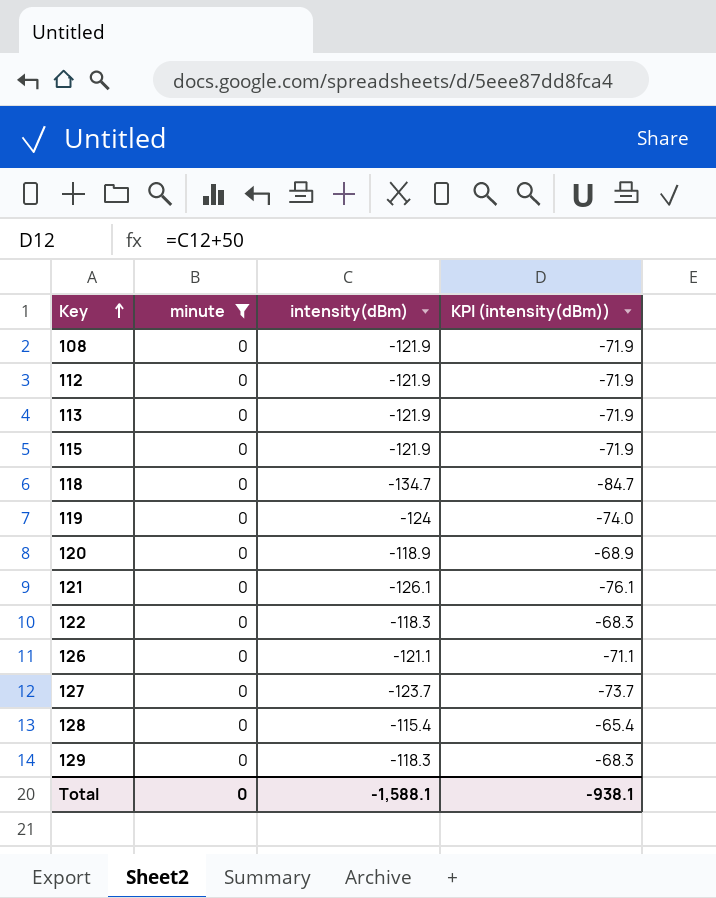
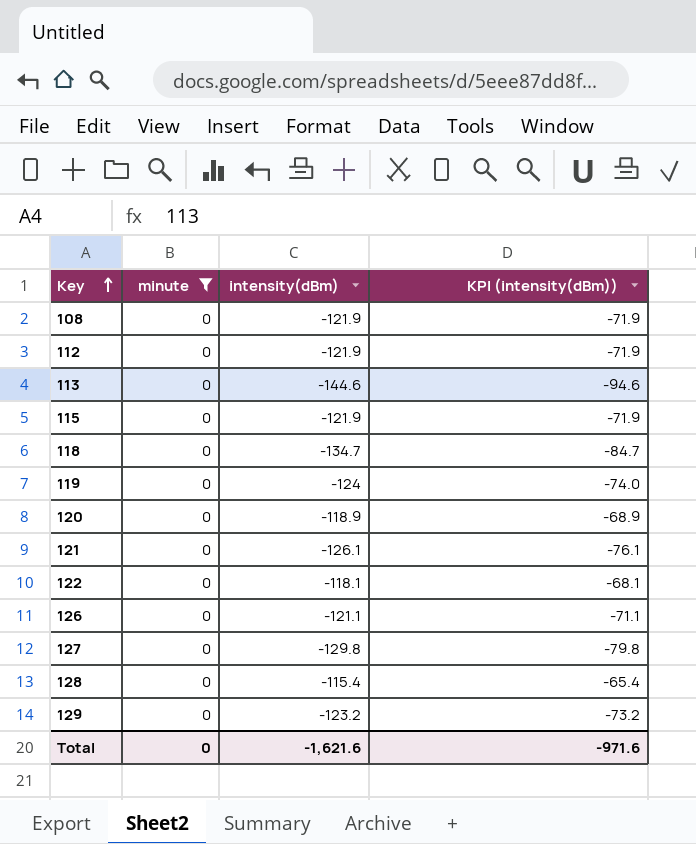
113 | intensity(dBm): -121.9 -> -144.6
113 | KPI (intensity(dBm)): -71.9 -> -94.6
122 | intensity(dBm): -118.3 -> -118.1
122 | KPI (intensity(dBm)): -68.3 -> -68.1
127 | intensity(dBm): -123.7 -> -129.8
127 | KPI (intensity(dBm)): -73.7 -> -79.8
129 | intensity(dBm): -118.3 -> -123.2
129 | KPI (intensity(dBm)): -68.3 -> -73.2
Total | intensity(dBm): -1,588.1 -> -1,621.6
Total | KPI (intensity(dBm)): -938.1 -> -971.6

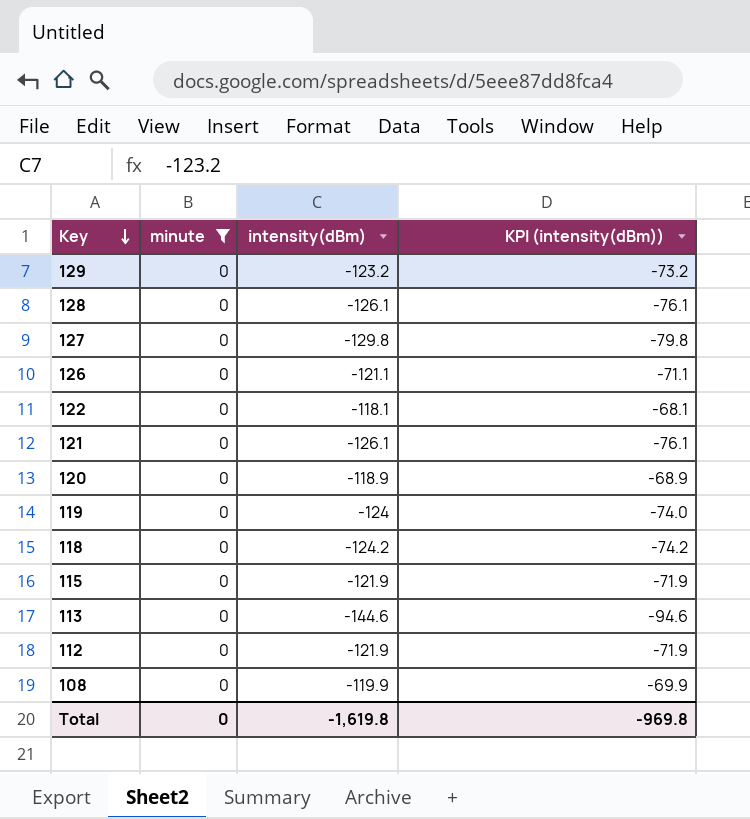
row order: Key ascending -> Key descending
128 | intensity(dBm): -115.4 -> -126.1
128 | KPI (intensity(dBm)): -65.4 -> -76.1
118 | intensity(dBm): -134.7 -> -124.2
118 | KPI (intensity(dBm)): -84.7 -> -74.2
108 | intensity(dBm): -121.9 -> -119.9
108 | KPI (intensity(dBm)): -71.9 -> -69.9
Total | intensity(dBm): -1,621.6 -> -1,619.8
Total | KPI (intensity(dBm)): -971.6 -> -969.8

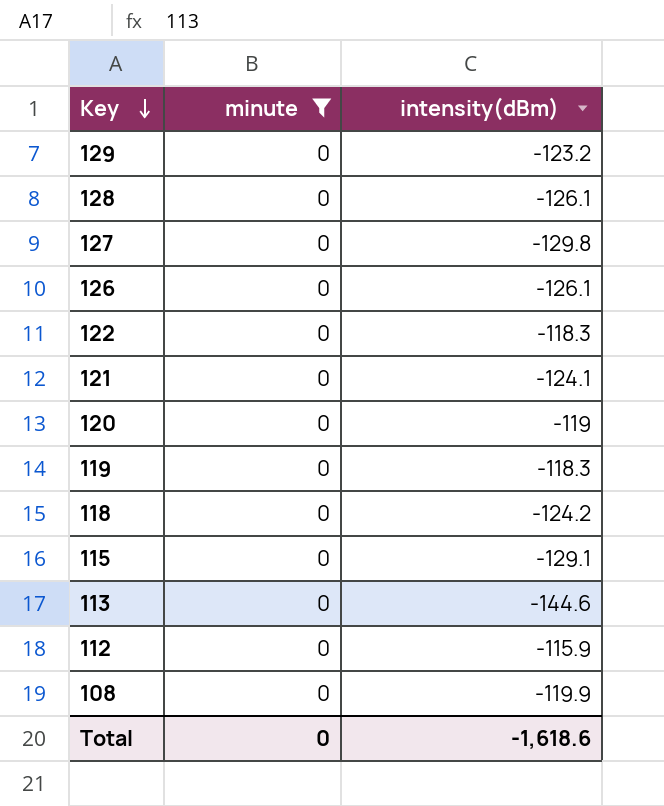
column KPI (intensity(dBm)) | formula: [intensity(dBm)] + 50 -> none
126 | intensity(dBm): -121.1 -> -126.1
122 | intensity(dBm): -118.1 -> -118.3
121 | intensity(dBm): -126.1 -> -124.1
120 | intensity(dBm): -118.9 -> -119
119 | intensity(dBm): -124 -> -118.3
115 | intensity(dBm): -121.9 -> -129.1
112 | intensity(dBm): -121.9 -> -115.9
Total | intensity(dBm): -1,619.8 -> -1,618.6

